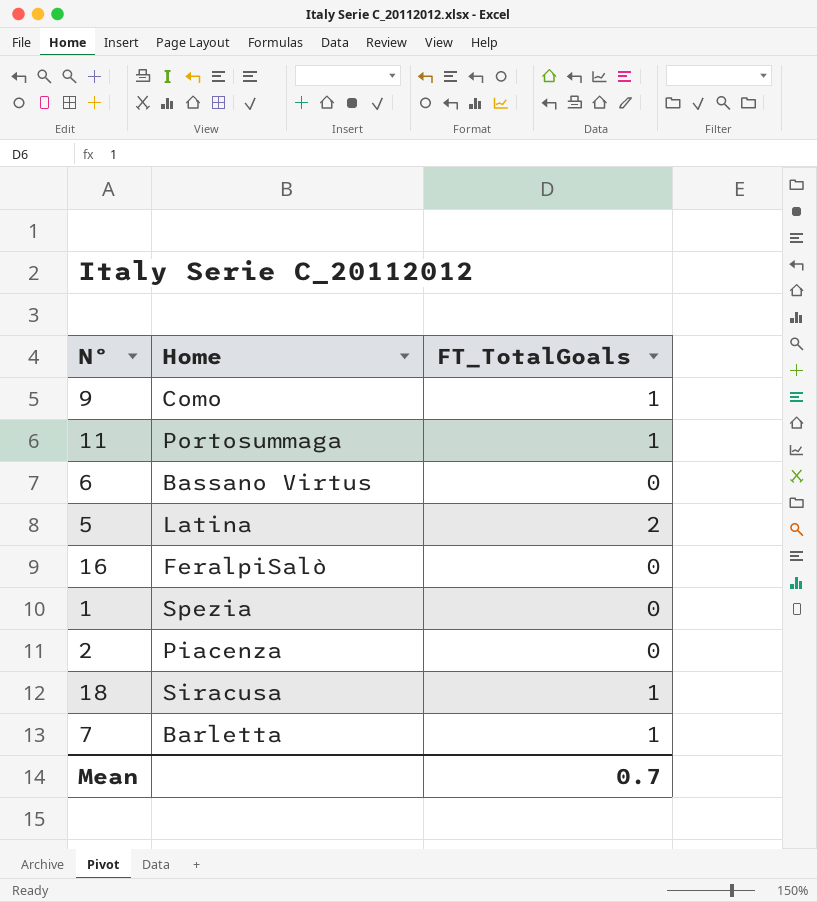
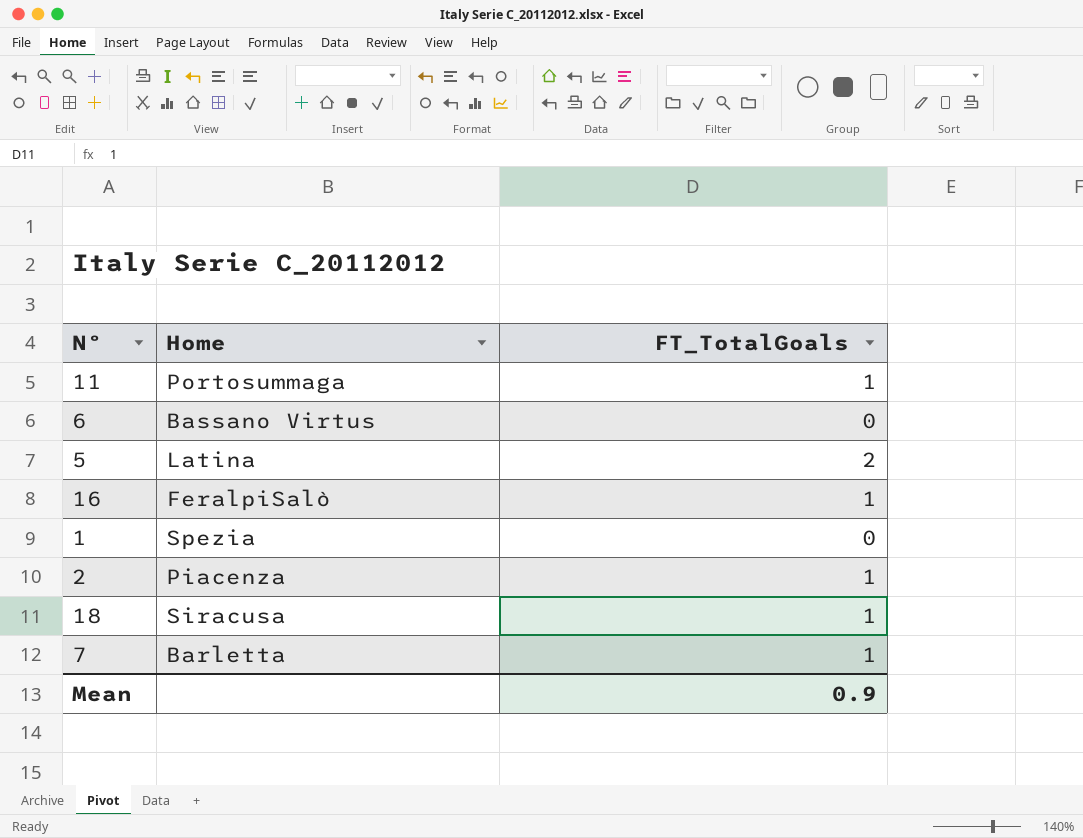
row 9: Como | 1 -> none
16 | FT_TotalGoals: 0 -> 1
2 | FT_TotalGoals: 0 -> 1
Mean | FT_TotalGoals: 0.7 -> 0.9

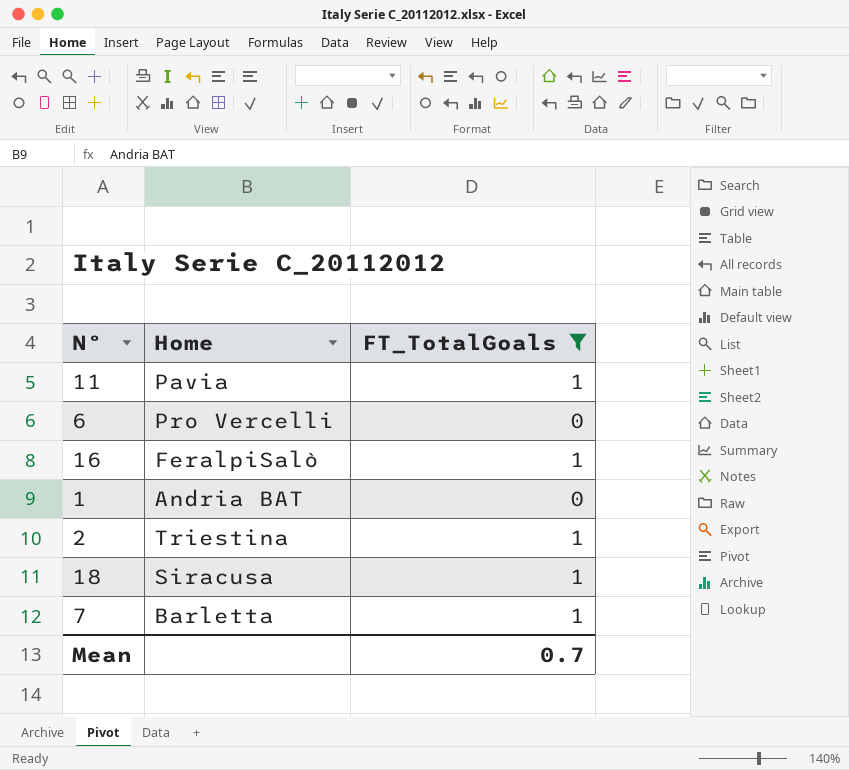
filter: none -> FT_TotalGoals != 2
11 | Home: Portosummaga -> Pavia
6 | Home: Bassano Virtus -> Pro Vercelli
1 | Home: Spezia -> Andria BAT
2 | Home: Piacenza -> Triestina
Mean | FT_TotalGoals: 0.9 -> 0.7

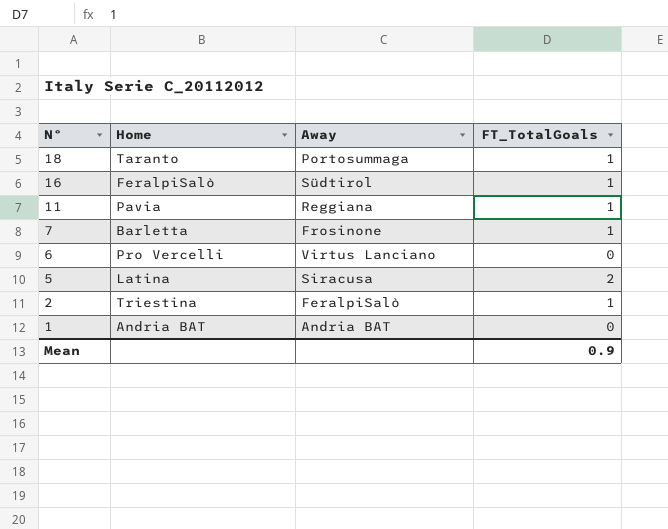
filter: FT_TotalGoals != 2 -> none
row order: none -> Nº descending
column Away | position: none -> 3
18 | Home: Siracusa -> Taranto
Mean | FT_TotalGoals: 0.7 -> 0.9

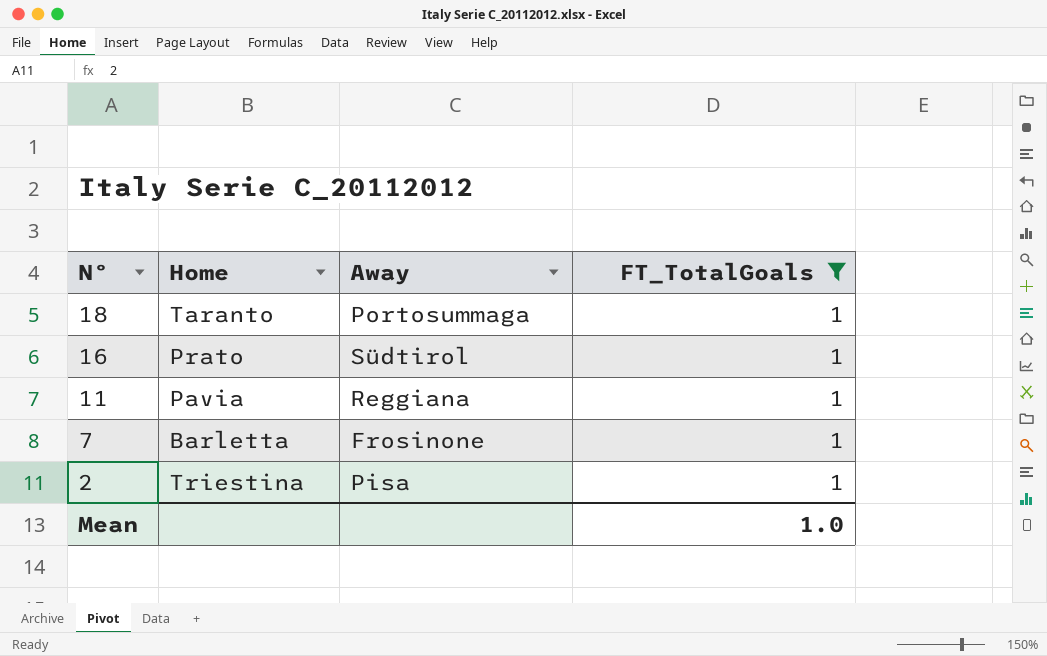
filter: none -> FT_TotalGoals = 1
16 | Home: FeralpiSalò -> Prato
2 | Away: FeralpiSalò -> Pisa
Mean | FT_TotalGoals: 0.9 -> 1.0

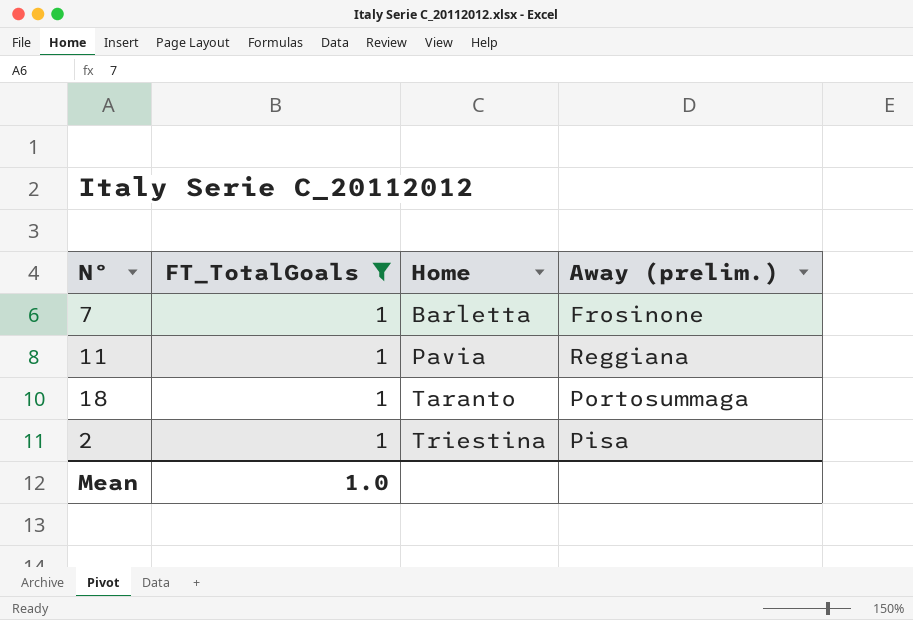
row order: Nº descending -> Home ascending
column FT_TotalGoals | position: 4 -> 2
column name: Away -> Away (prelim.)
row 16: Prato | Südtirol | 1 -> none

